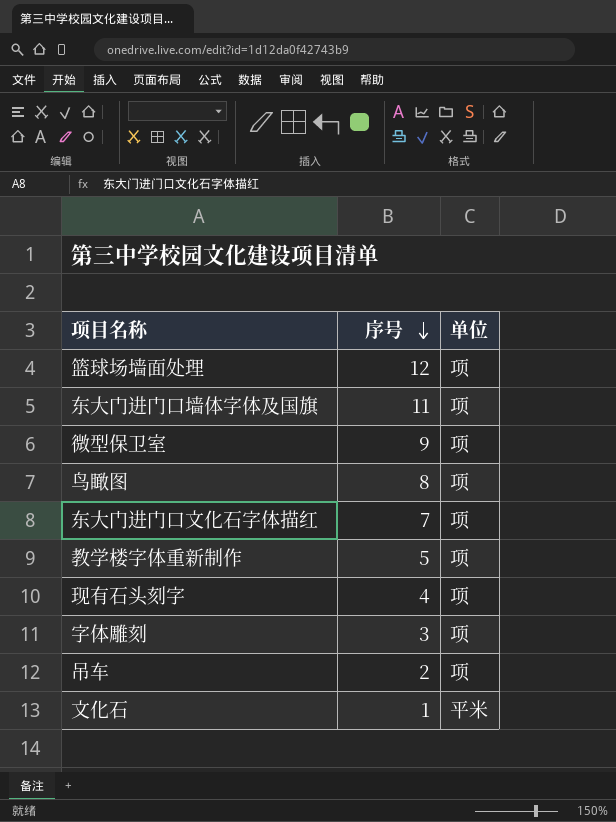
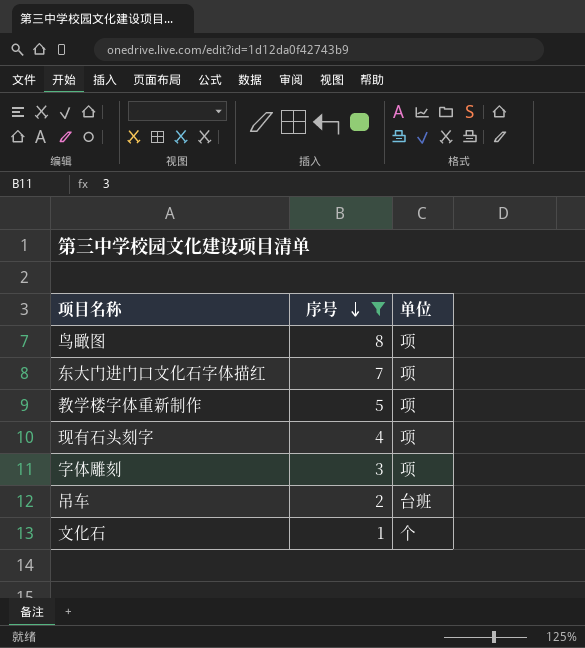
filter: none -> 序号 <= 8
吊车 | 单位: 项 -> 台班
文化石 | 单位: 平米 -> 个

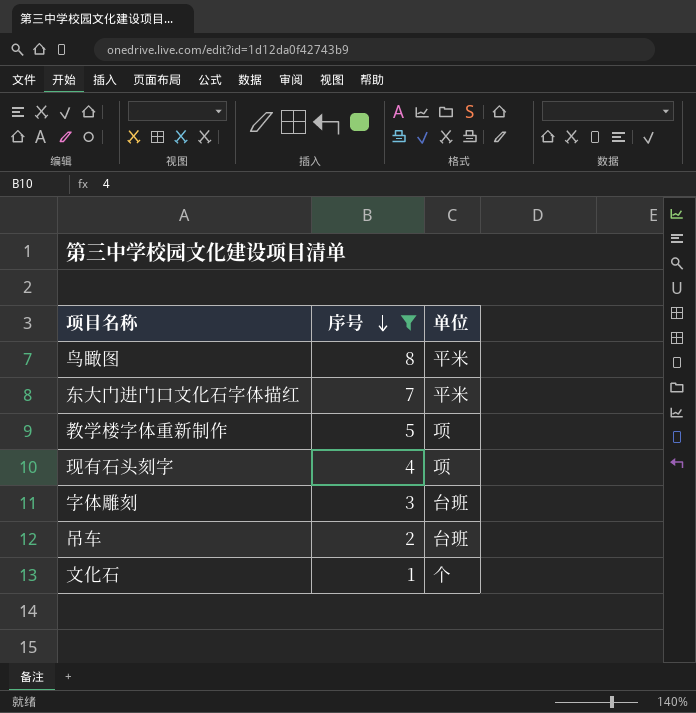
鸟瞰图 | 单位: 项 -> 平米
东大门进门口文化石字体描红 | 单位: 项 -> 平米
字体雕刻 | 单位: 项 -> 台班

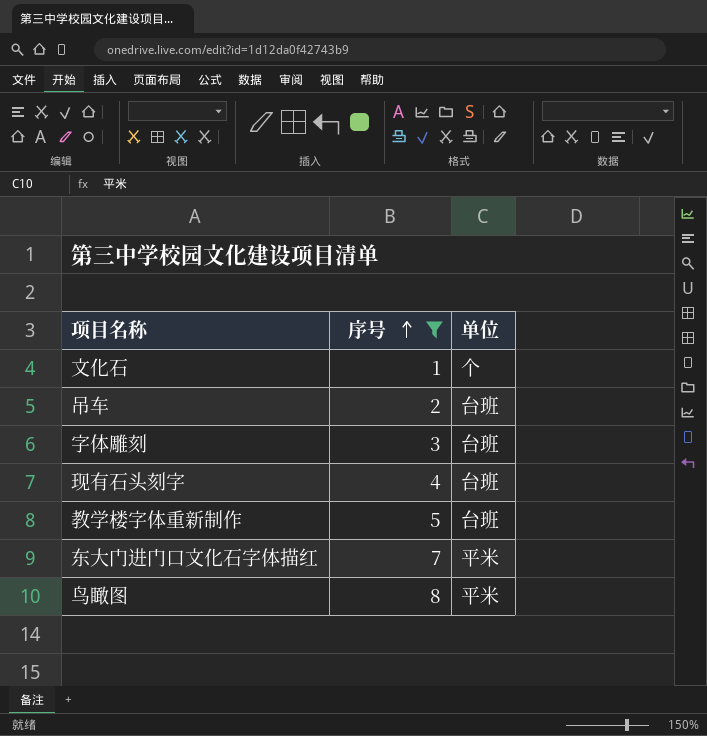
row order: 序号 descending -> 序号 ascending
现有石头刻字 | 单位: 项 -> 台班
教学楼字体重新制作 | 单位: 项 -> 台班

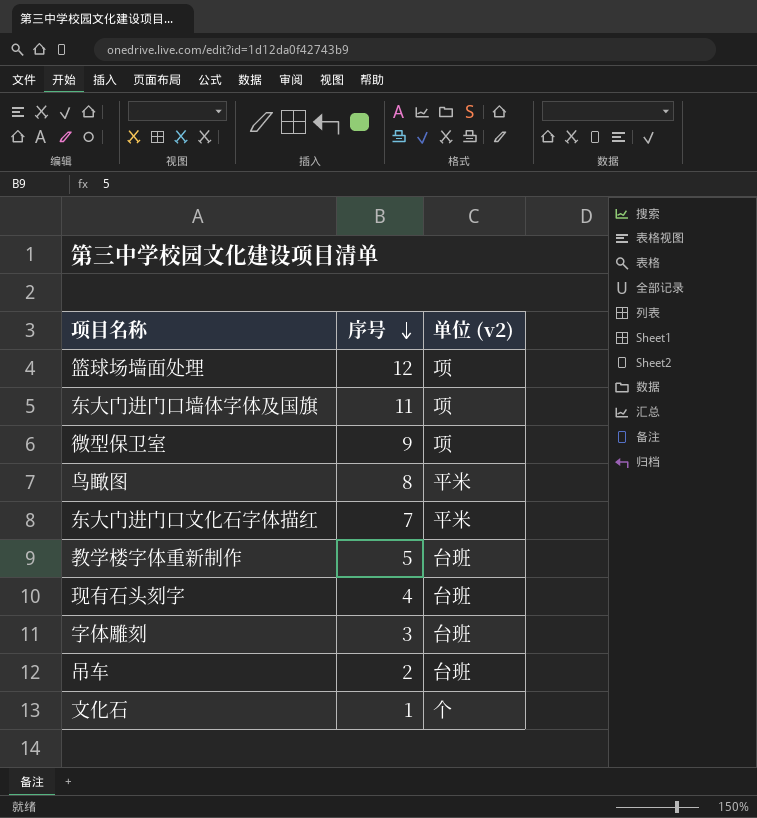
filter: 序号 <= 8 -> none
row order: 序号 ascending -> 序号 descending
column name: 单位 -> 单位 (v2)

